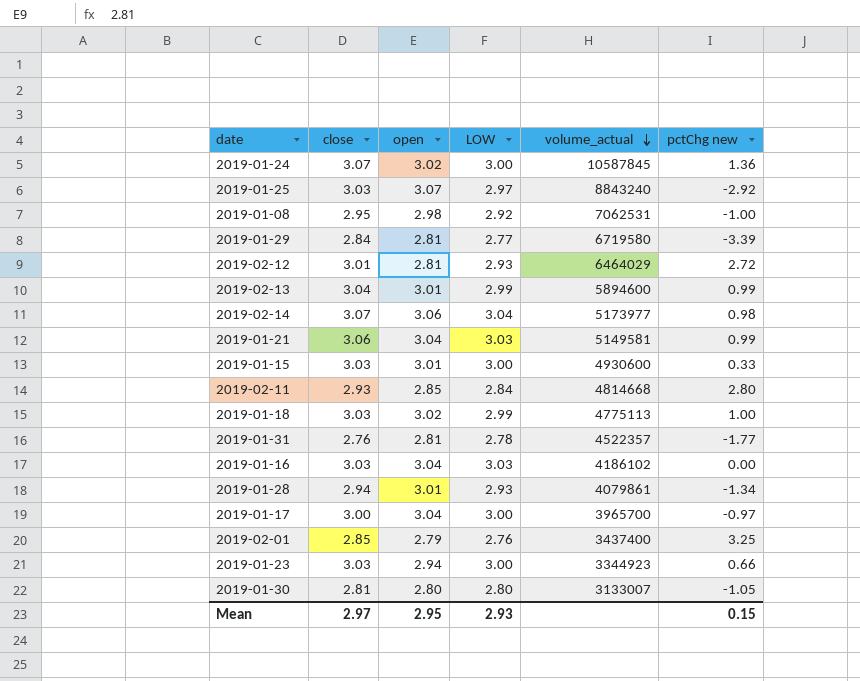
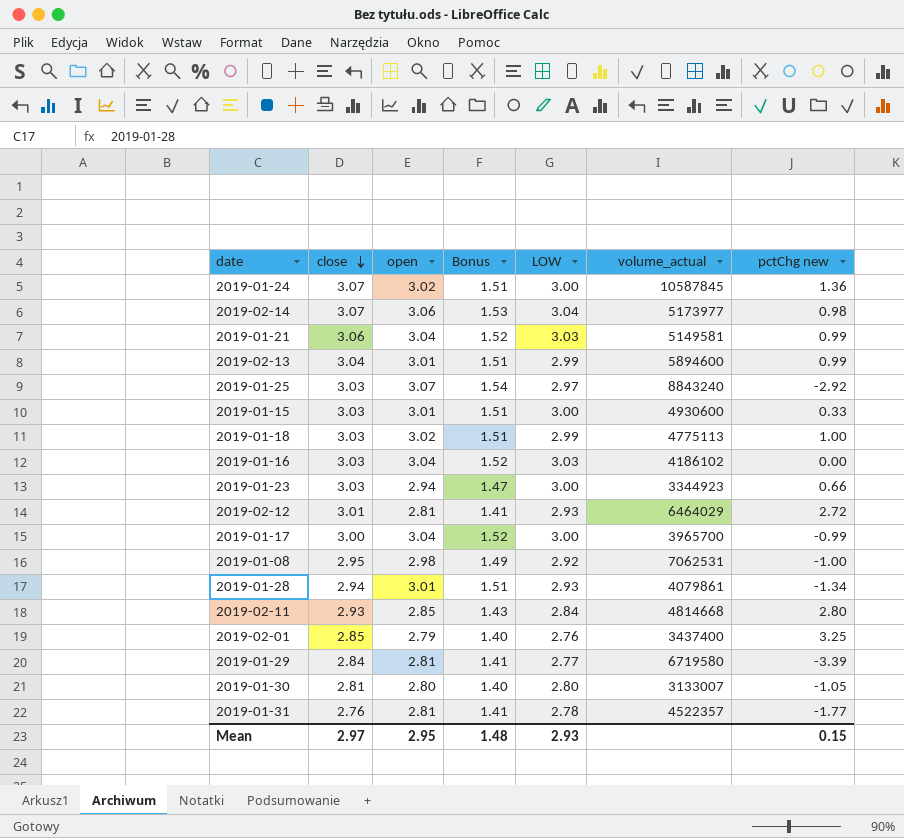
row order: volume_actual descending -> close descending
column Bonus | formula: none -> [open] * 0.5
2019-01-17 | pctChg new: -0.97 -> -0.99

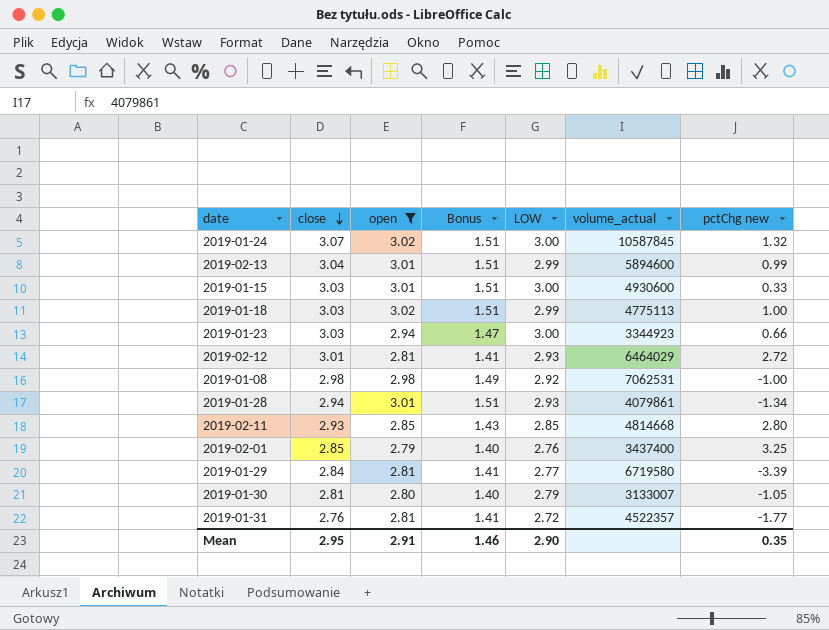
filter: none -> open <= 3.02
2019-01-24 | pctChg new: 1.36 -> 1.32
2019-01-08 | close: 2.95 -> 2.98
2019-02-11 | LOW: 2.84 -> 2.85
2019-01-30 | LOW: 2.80 -> 2.79
2019-01-31 | LOW: 2.78 -> 2.72
Mean | close: 2.97 -> 2.95
Mean | open: 2.95 -> 2.91
Mean | Bonus: 1.48 -> 1.46
Mean | LOW: 2.93 -> 2.90
Mean | pctChg new: 0.15 -> 0.35

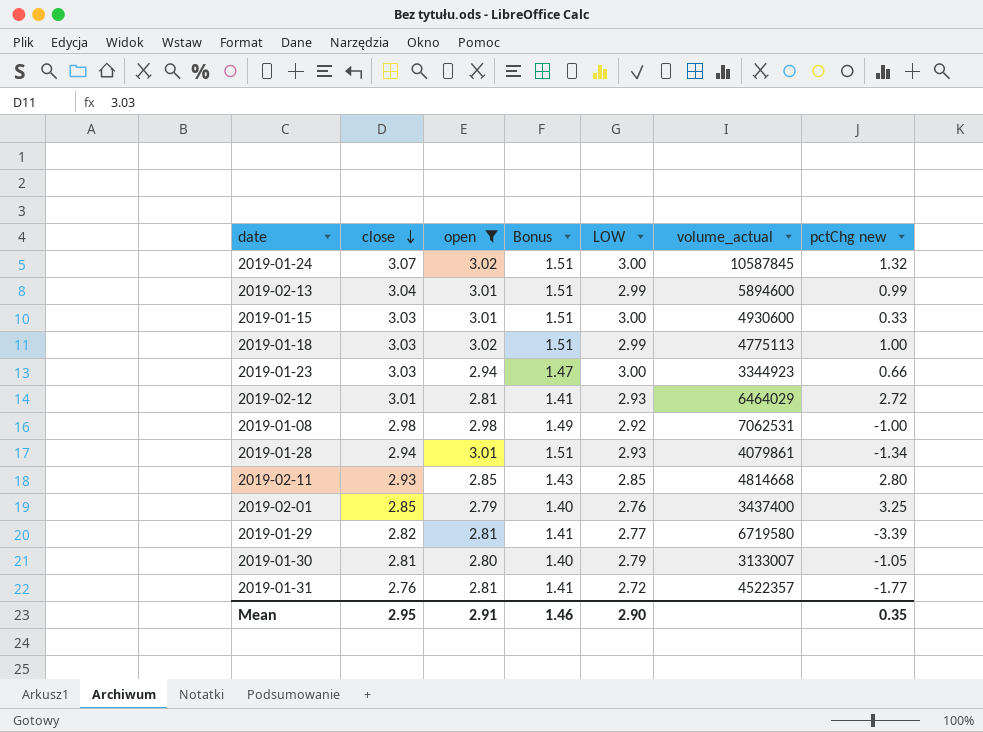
2019-01-29 | close: 2.84 -> 2.82

